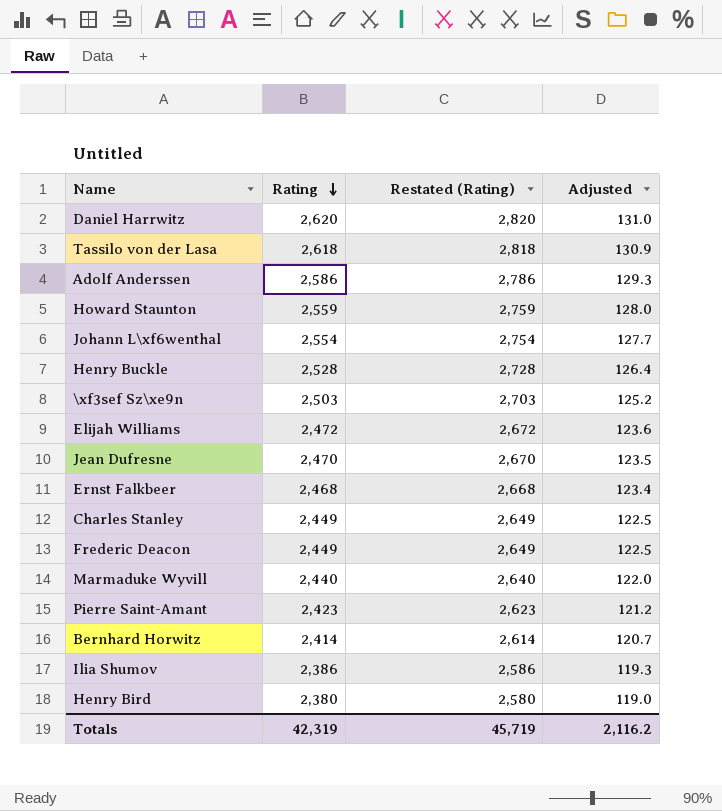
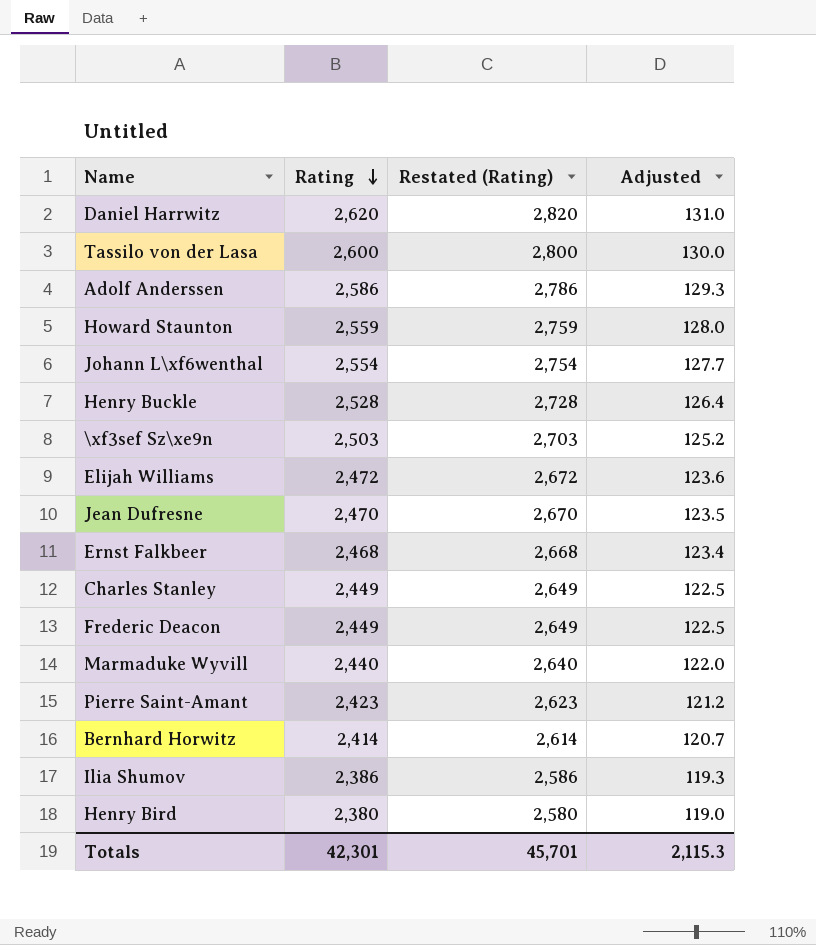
Tassilo von der Lasa | Rating: 2,618 -> 2,600
Tassilo von der Lasa | Restated (Rating): 2,818 -> 2,800
Tassilo von der Lasa | Adjusted: 130.9 -> 130.0
Totals | Rating: 42,319 -> 42,301
Totals | Restated (Rating): 45,719 -> 45,701
Totals | Adjusted: 2,116.2 -> 2,115.3

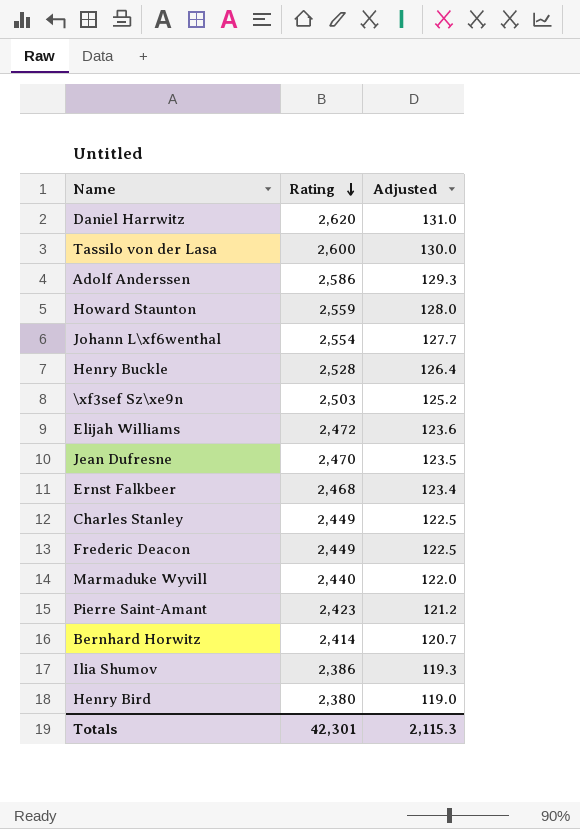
column Restated (Rating) | formula: [Rating] + 200 -> none

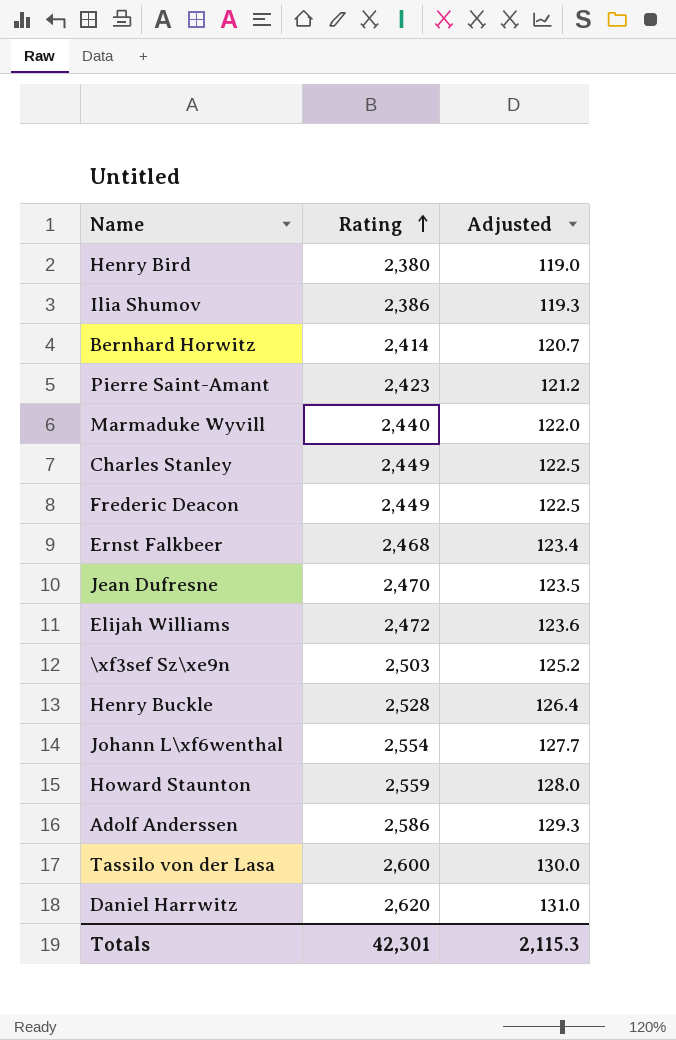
row order: Rating descending -> Rating ascending

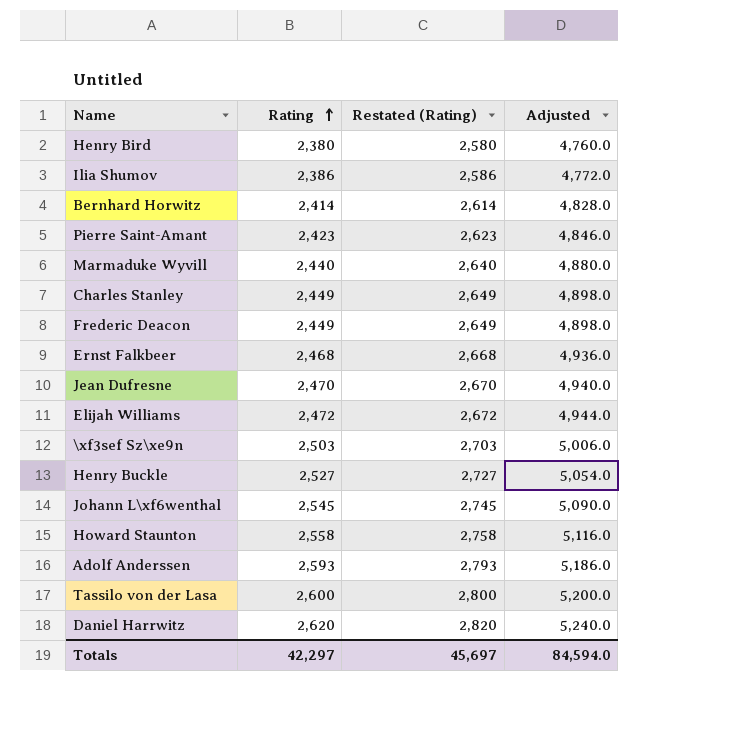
column Restated (Rating) | formula: none -> [Rating] + 200
column Adjusted | formula: [Rating] * 0.05 -> [Rating] * 2
Henry Buckle | Rating: 2,528 -> 2,527
Johann L\xf6wenthal | Rating: 2,554 -> 2,545
Howard Staunton | Rating: 2,559 -> 2,558
Adolf Anderssen | Rating: 2,586 -> 2,593
Totals | Rating: 42,301 -> 42,297
Totals | Adjusted: 2,115.3 -> 84,594.0

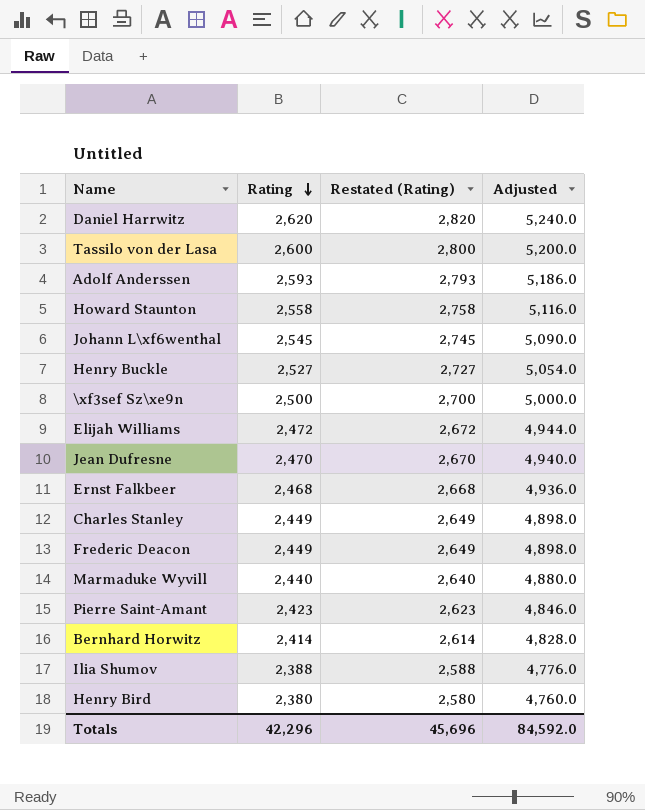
row order: Rating ascending -> Rating descending
\xf3sef Sz\xe9n | Rating: 2,503 -> 2,500
\xf3sef Sz\xe9n | Restated (Rating): 2,703 -> 2,700
\xf3sef Sz\xe9n | Adjusted: 5,006.0 -> 5,000.0
Ilia Shumov | Rating: 2,386 -> 2,388
Ilia Shumov | Restated (Rating): 2,586 -> 2,588
Ilia Shumov | Adjusted: 4,772.0 -> 4,776.0
Totals | Rating: 42,297 -> 42,296
Totals | Restated (Rating): 45,697 -> 45,696
Totals | Adjusted: 84,594.0 -> 84,592.0

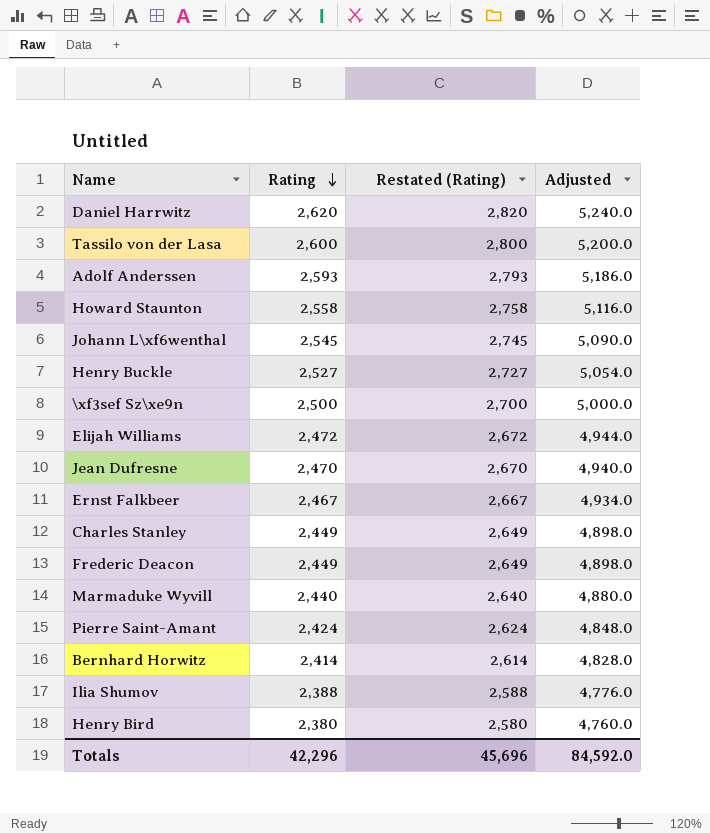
Ernst Falkbeer | Rating: 2,468 -> 2,467
Ernst Falkbeer | Restated (Rating): 2,668 -> 2,667
Ernst Falkbeer | Adjusted: 4,936.0 -> 4,934.0
Pierre Saint-Amant | Rating: 2,423 -> 2,424
Pierre Saint-Amant | Restated (Rating): 2,623 -> 2,624
Pierre Saint-Amant | Adjusted: 4,846.0 -> 4,848.0

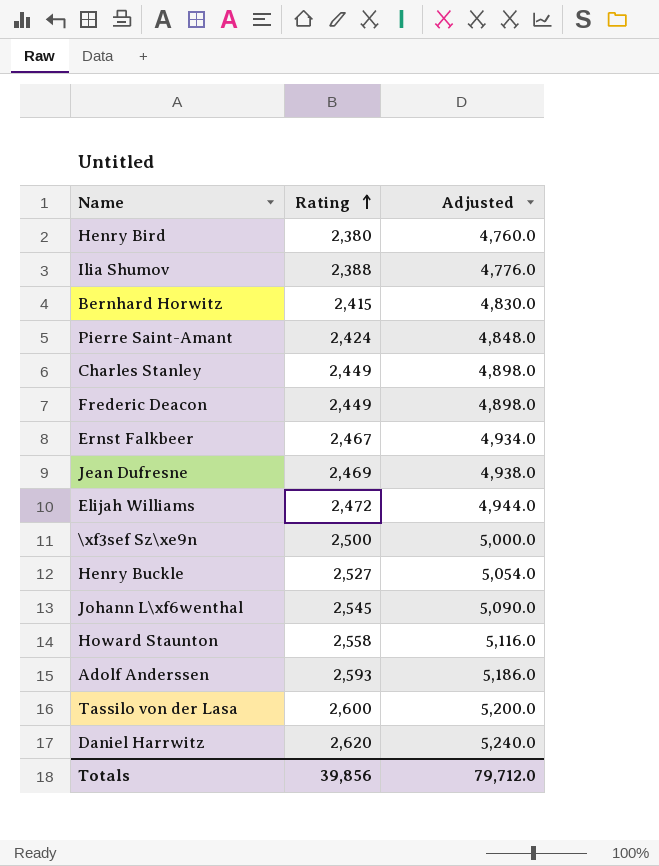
row order: Rating descending -> Rating ascending
column Restated (Rating) | formula: [Rating] + 200 -> none
row Marmaduke Wyvill: 2,440 | 2,640 | 4,880.0 -> none
Bernhard Horwitz | Rating: 2,414 -> 2,415
Bernhard Horwitz | Adjusted: 4,828.0 -> 4,830.0
Jean Dufresne | Rating: 2,470 -> 2,469
Jean Dufresne | Adjusted: 4,940.0 -> 4,938.0
Totals | Rating: 42,296 -> 39,856
Totals | Adjusted: 84,592.0 -> 79,712.0

